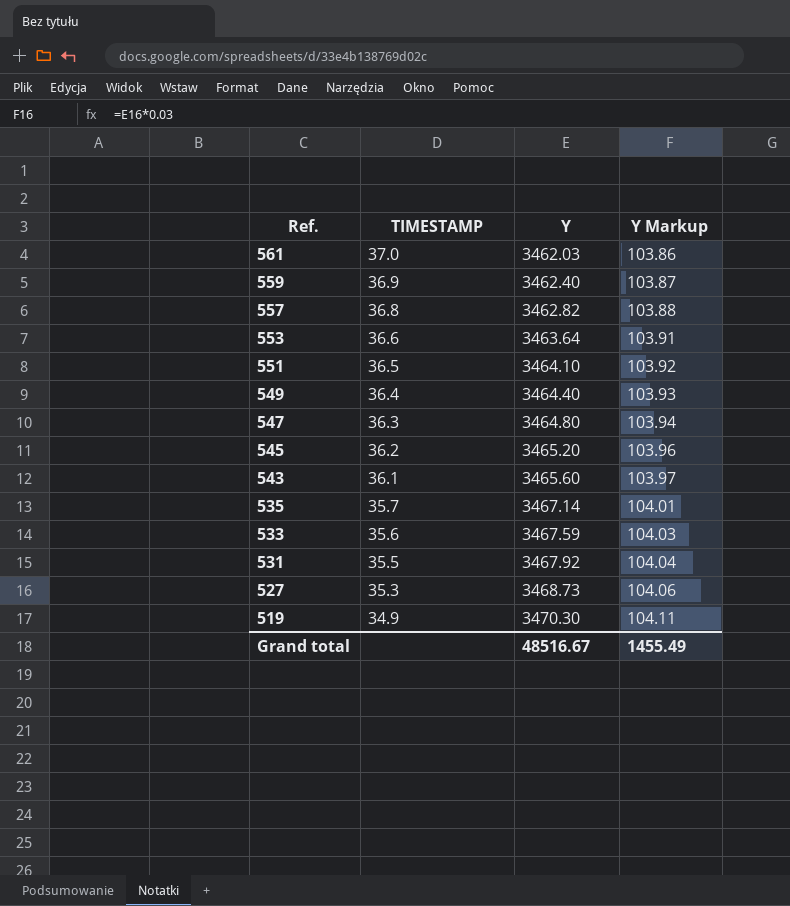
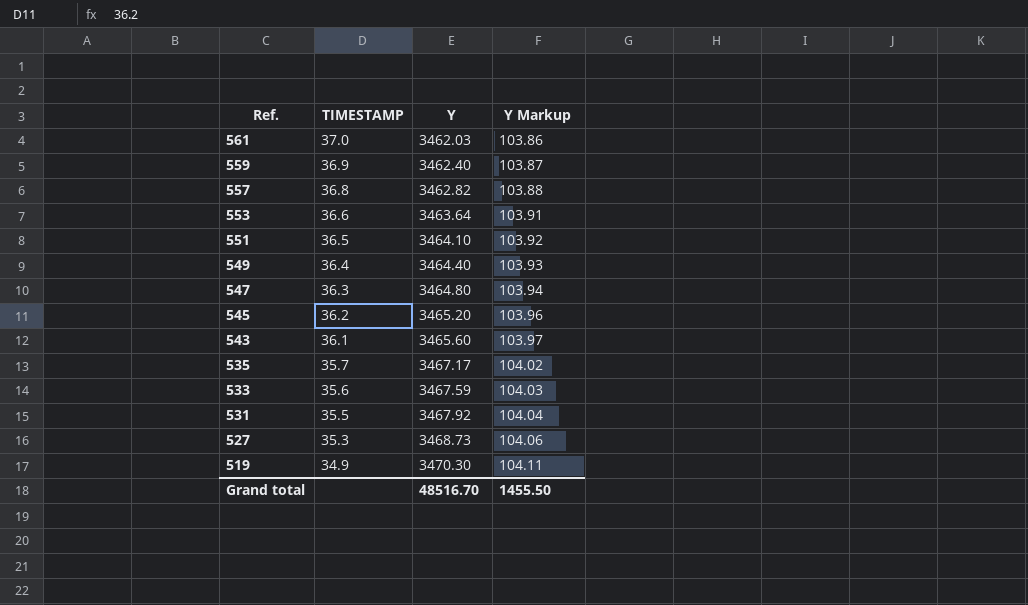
535 | Y: 3467.14 -> 3467.17
535 | Y Markup: 104.01 -> 104.02
Grand total | Y: 48516.67 -> 48516.70
Grand total | Y Markup: 1455.49 -> 1455.50

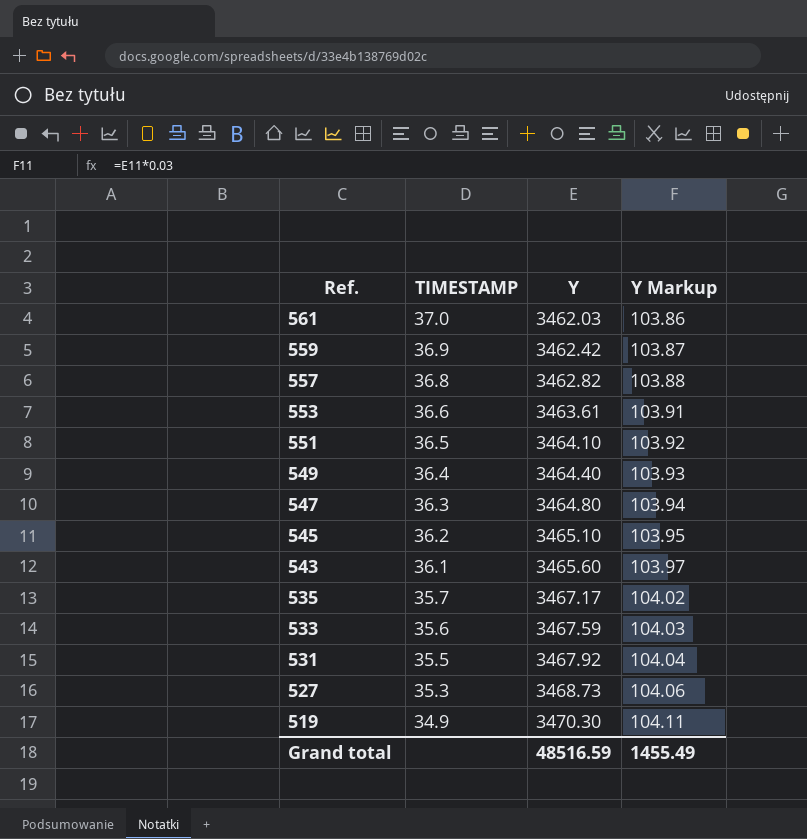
559 | Y: 3462.40 -> 3462.42
553 | Y: 3463.64 -> 3463.61
545 | Y: 3465.20 -> 3465.10
545 | Y Markup: 103.96 -> 103.95
Grand total | Y: 48516.70 -> 48516.59
Grand total | Y Markup: 1455.50 -> 1455.49

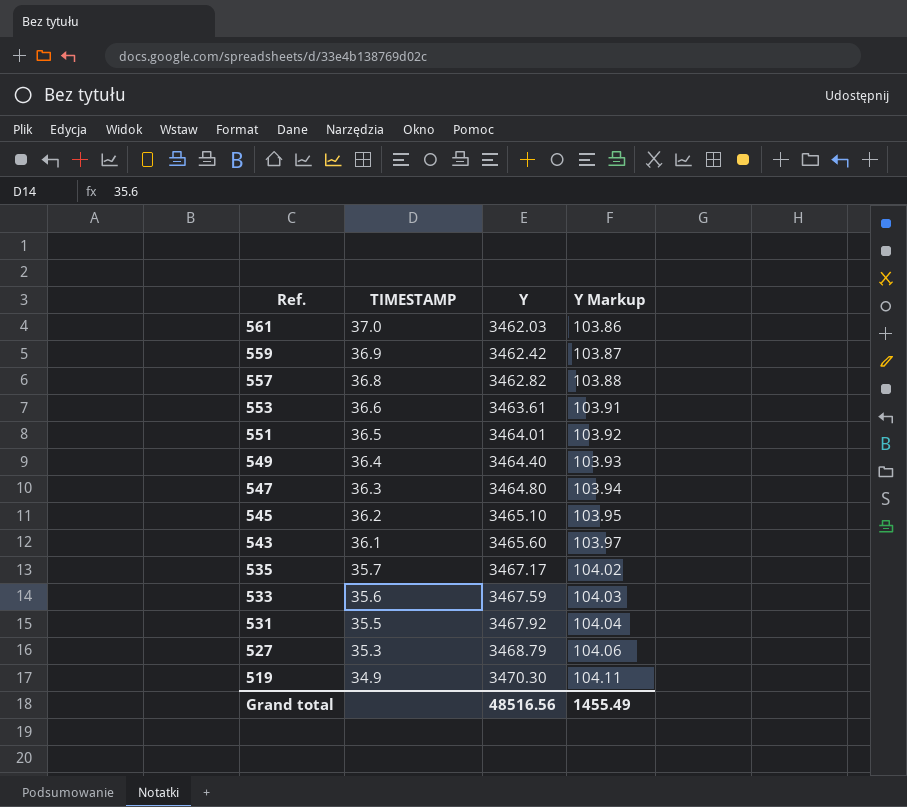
551 | Y: 3464.10 -> 3464.01
527 | Y: 3468.73 -> 3468.79
Grand total | Y: 48516.59 -> 48516.56

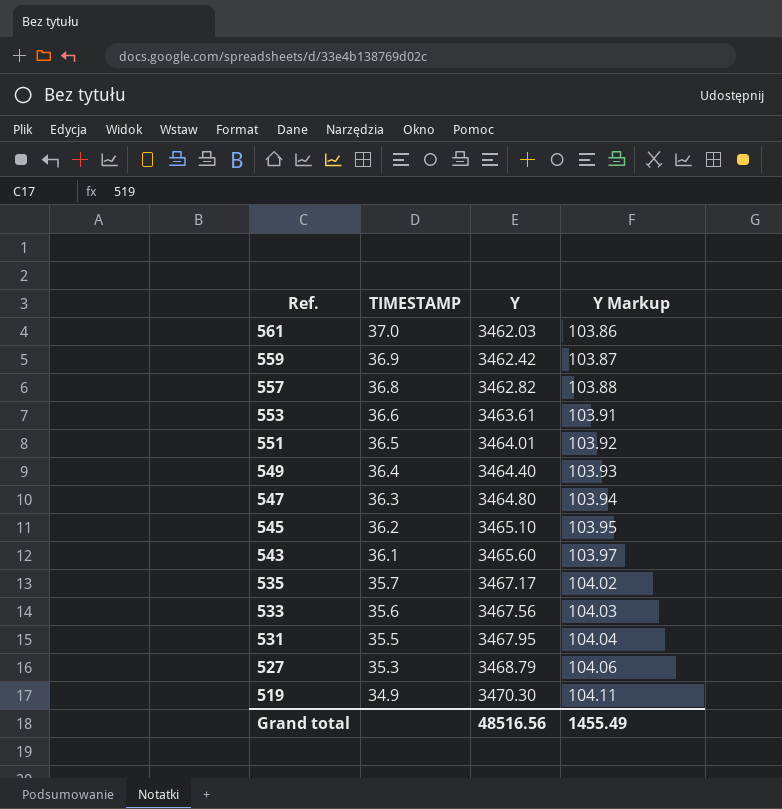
533 | Y: 3467.59 -> 3467.56
531 | Y: 3467.92 -> 3467.95

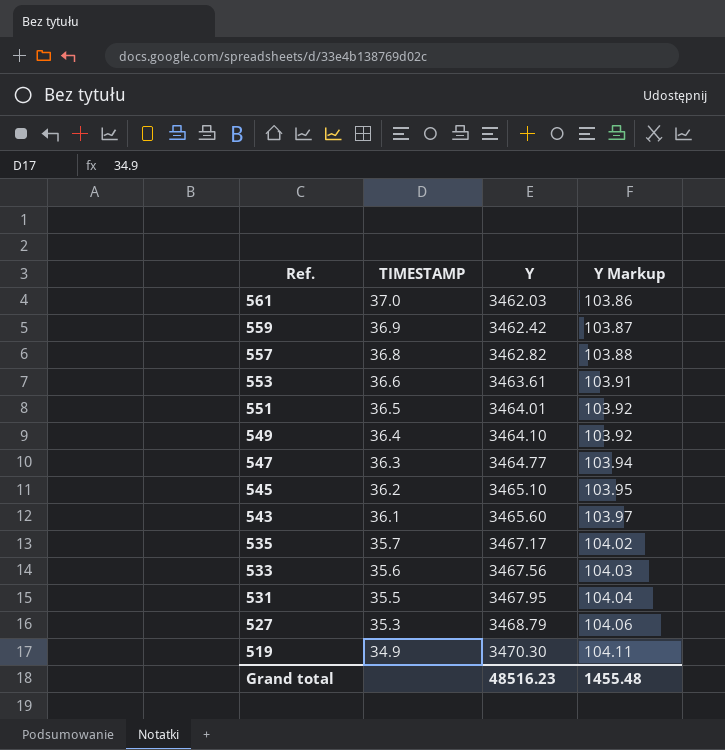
549 | Y: 3464.40 -> 3464.10
549 | Y Markup: 103.93 -> 103.92
547 | Y: 3464.80 -> 3464.77
Grand total | Y: 48516.56 -> 48516.23
Grand total | Y Markup: 1455.49 -> 1455.48

